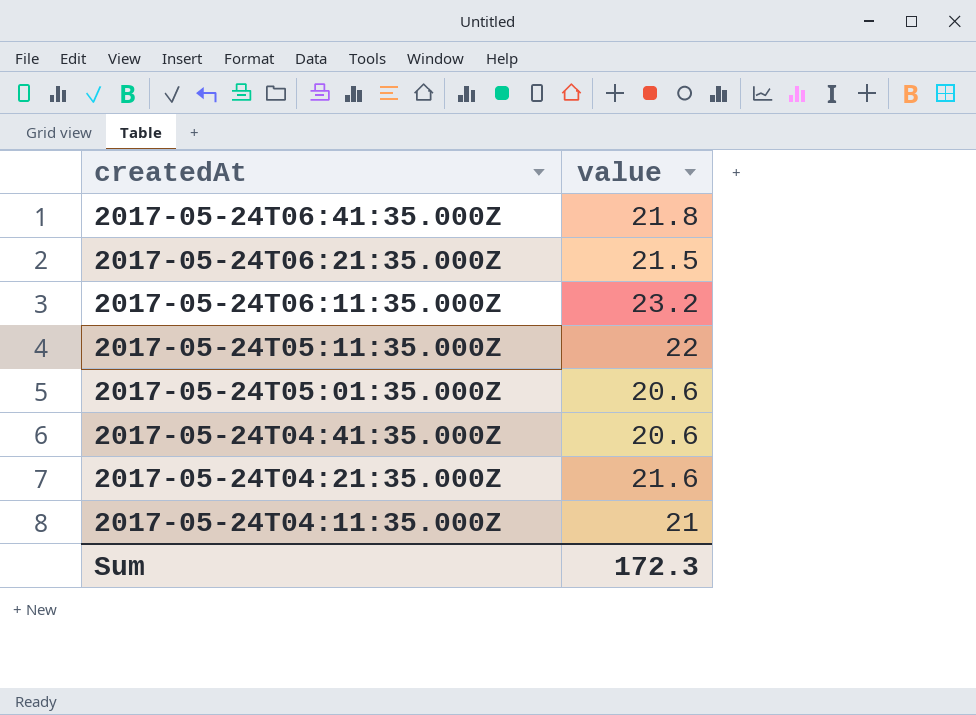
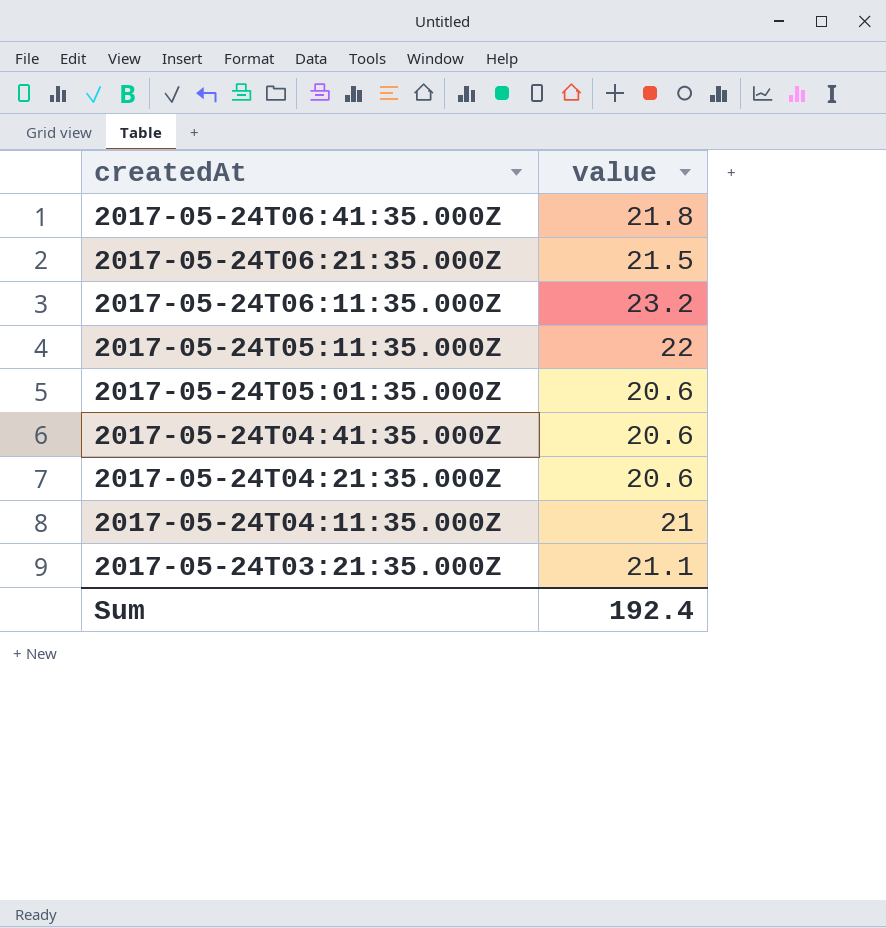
2017-05-24T04:21:35.000Z | value: 21.6 -> 20.6
row 2017-05-24T03:21:35.000Z: none -> 21.1
Sum | value: 172.3 -> 192.4

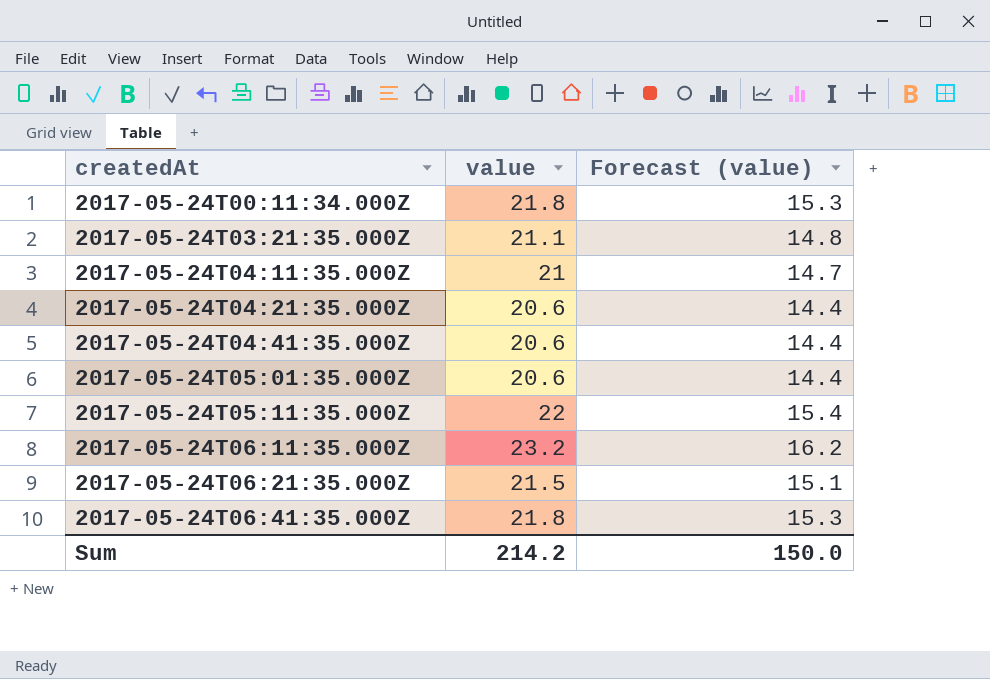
row order: createdAt descending -> createdAt ascending
column Forecast (value) | formula: none -> [value] * 0.7
row 2017-05-24T00:11:34.000Z: none -> 21.8 | 15.3
Sum | value: 192.4 -> 214.2

